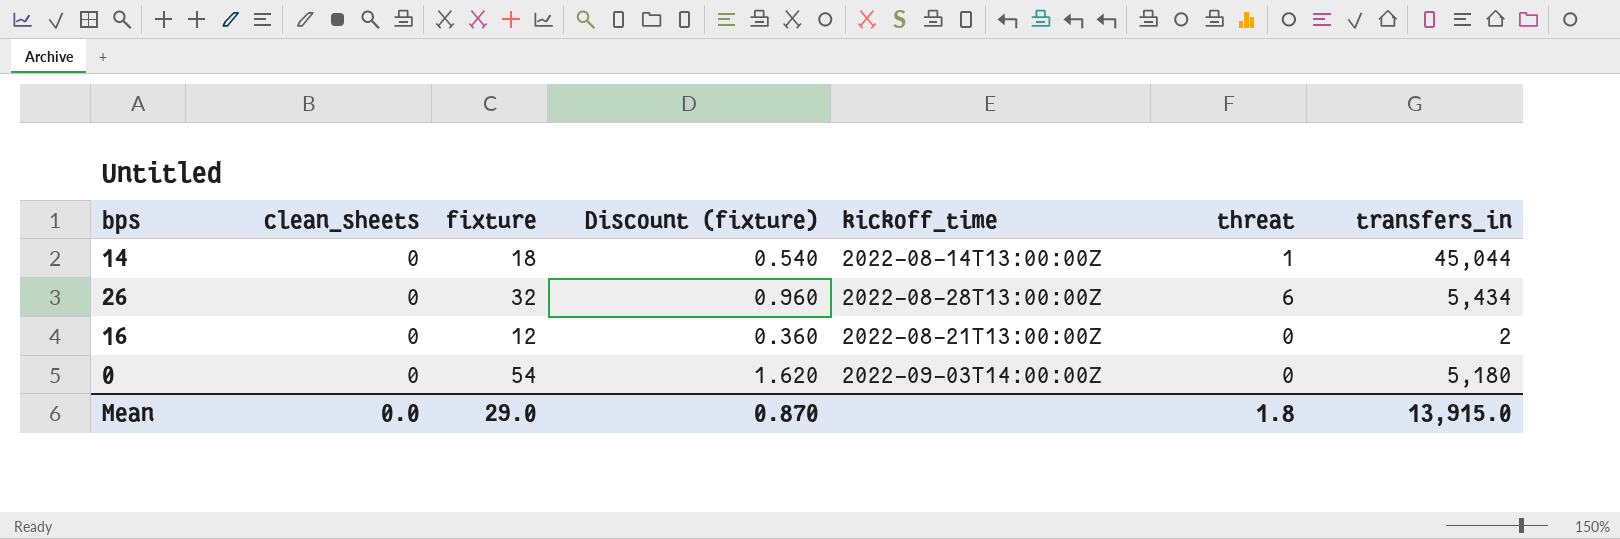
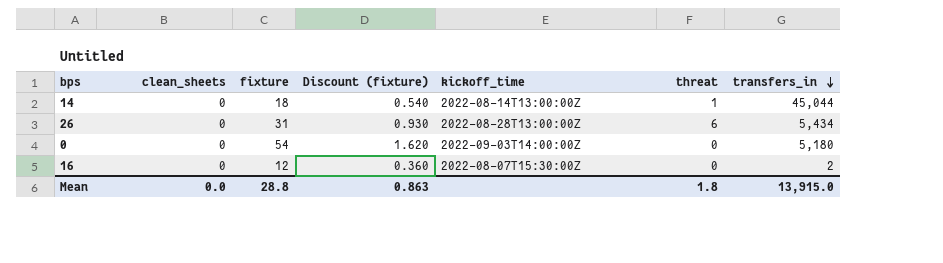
row order: none -> transfers_in descending
26 | fixture: 32 -> 31
26 | Discount (fixture): 0.960 -> 0.930
16 | kickoff_time: 2022-08-21T13:00:00Z -> 2022-08-07T15:30:00Z
Mean | fixture: 29.0 -> 28.8
Mean | Discount (fixture): 0.870 -> 0.863

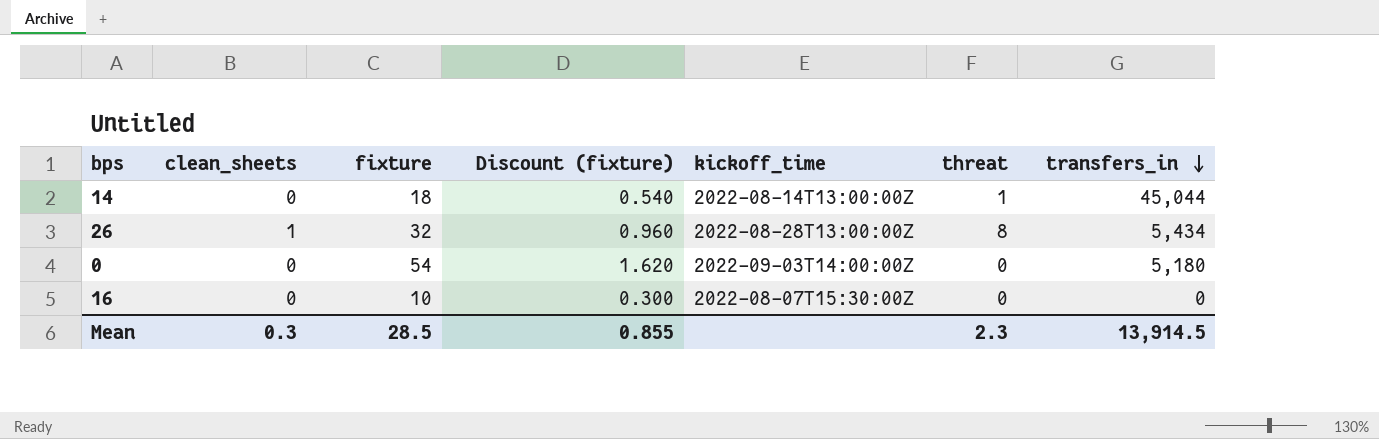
26 | clean_sheets: 0 -> 1
26 | fixture: 31 -> 32
26 | Discount (fixture): 0.930 -> 0.960
26 | threat: 6 -> 8
16 | fixture: 12 -> 10
16 | Discount (fixture): 0.360 -> 0.300
16 | transfers_in: 2 -> 0
Mean | clean_sheets: 0.0 -> 0.3
Mean | fixture: 28.8 -> 28.5
Mean | Discount (fixture): 0.863 -> 0.855
Mean | threat: 1.8 -> 2.3
Mean | transfers_in: 13,915.0 -> 13,914.5

